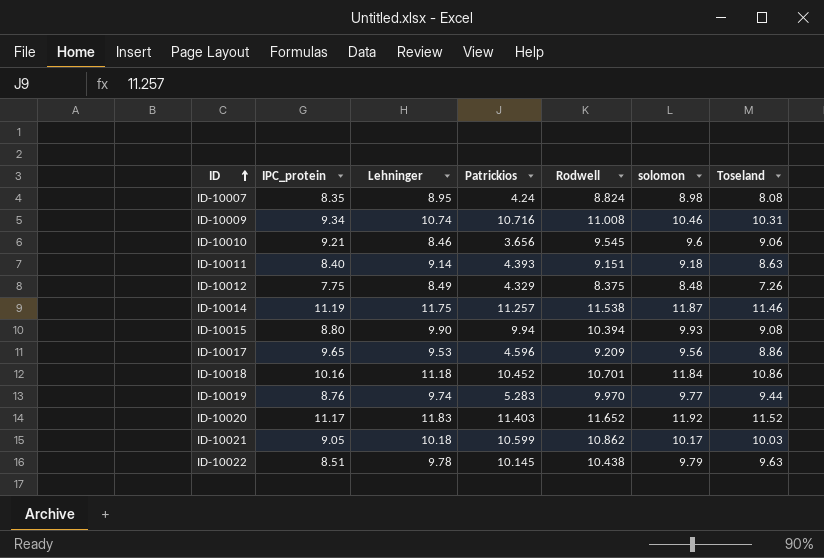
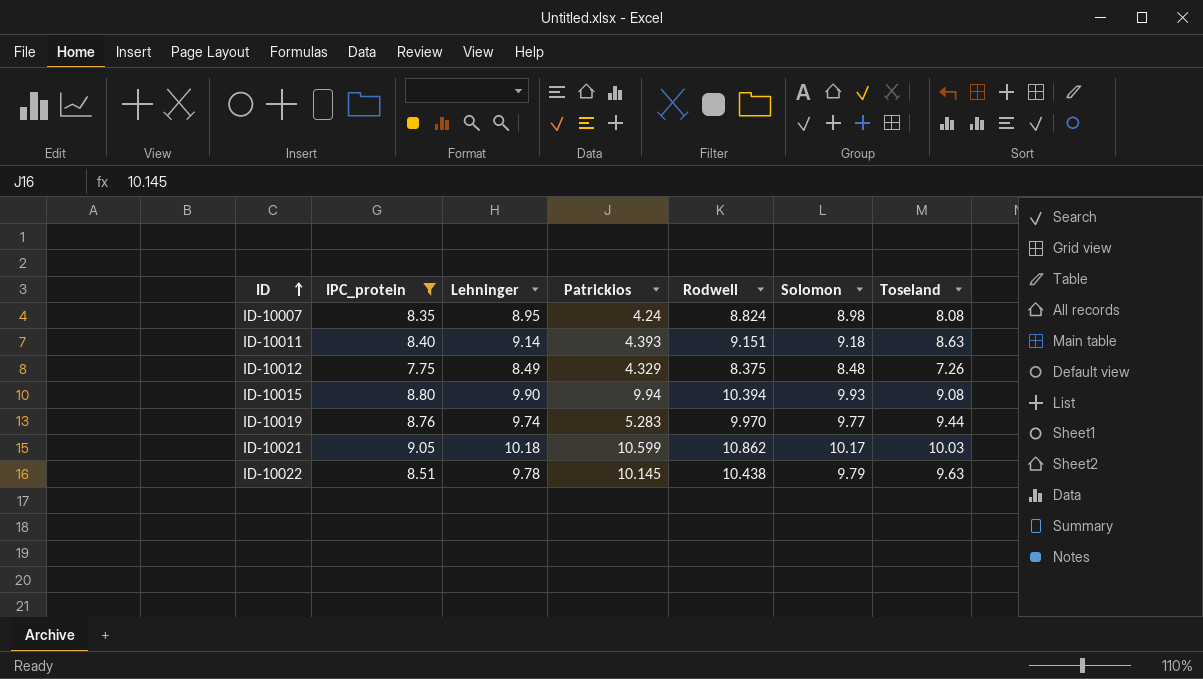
filter: none -> IPC_protein <= 9.05
column name: solomon -> Solomon

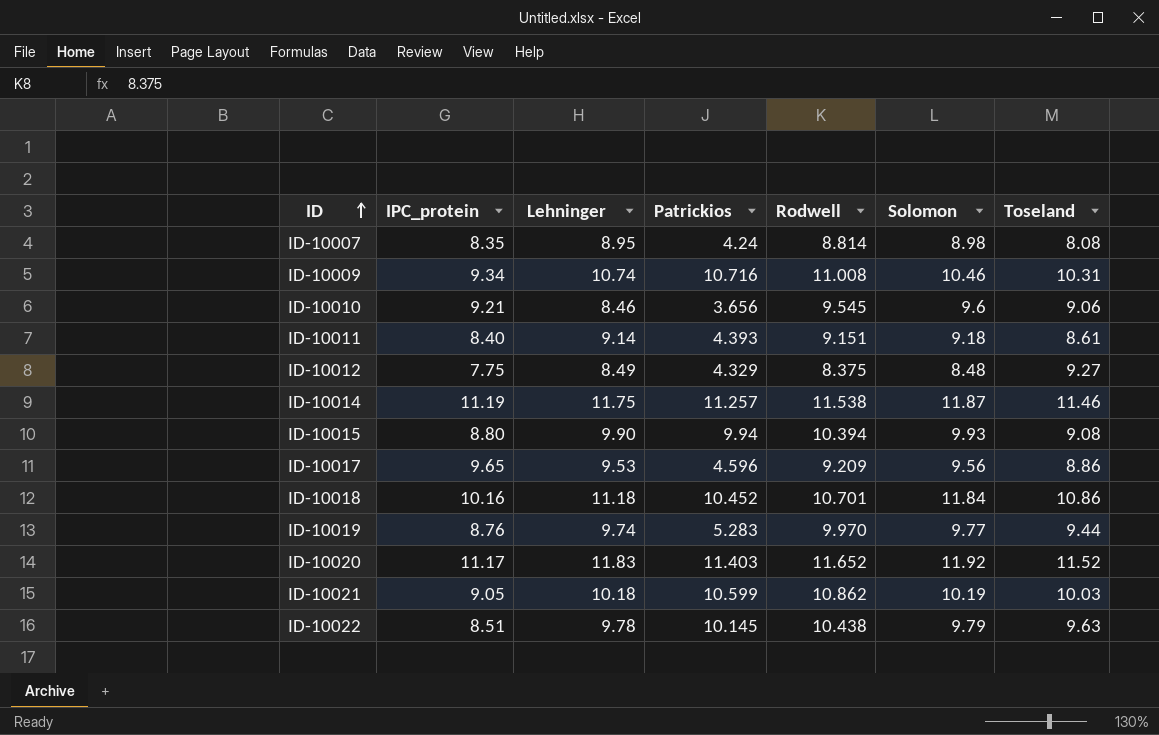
filter: IPC_protein <= 9.05 -> none
ID-10007 | Rodwell: 8.824 -> 8.814
ID-10011 | Toseland: 8.63 -> 8.61
ID-10012 | Toseland: 7.26 -> 9.27
ID-10021 | Solomon: 10.17 -> 10.19

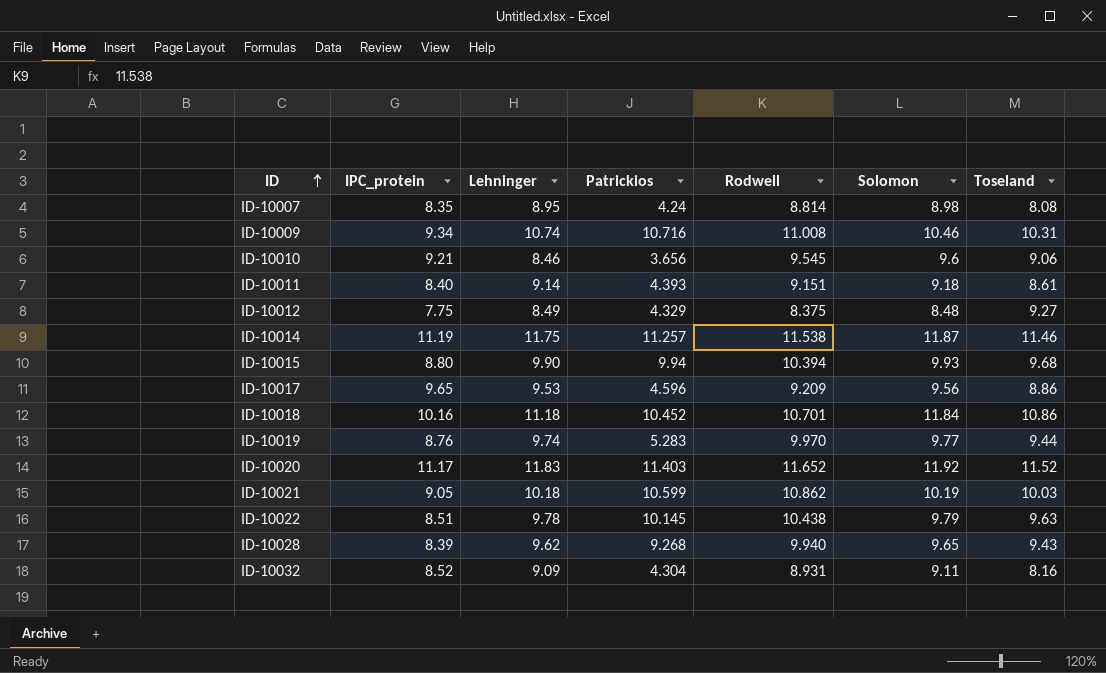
ID-10015 | Toseland: 9.08 -> 9.68
row ID-10028: none -> 8.39 | 9.62 | 9.268 | 9.940 | 9.65 | 9.43
row ID-10032: none -> 8.52 | 9.09 | 4.304 | 8.931 | 9.11 | 8.16

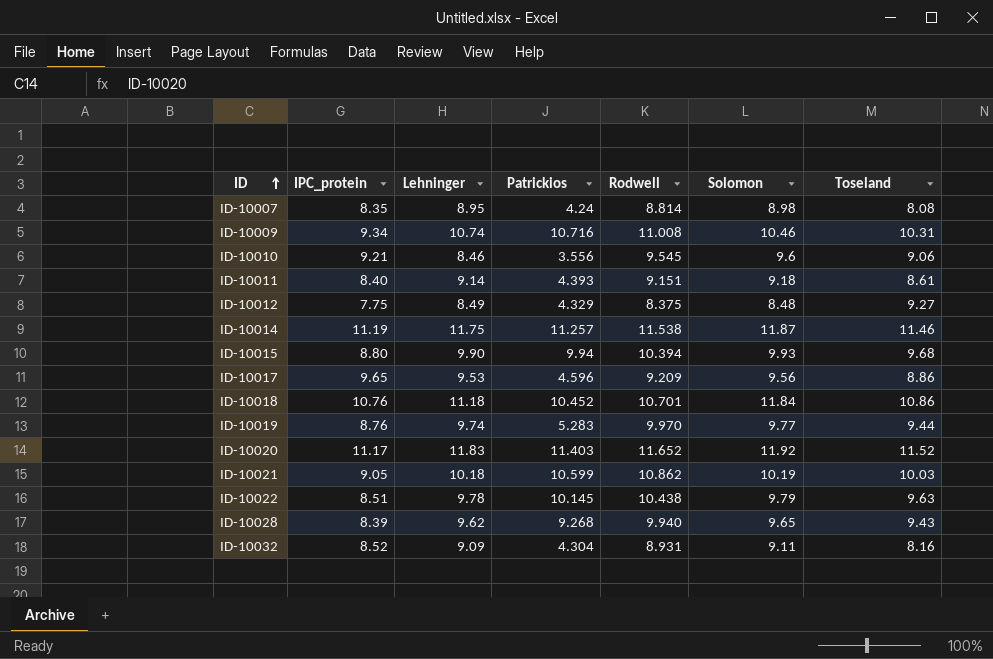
ID-10010 | Patrickios: 3.656 -> 3.556
ID-10018 | IPC_protein: 10.16 -> 10.76

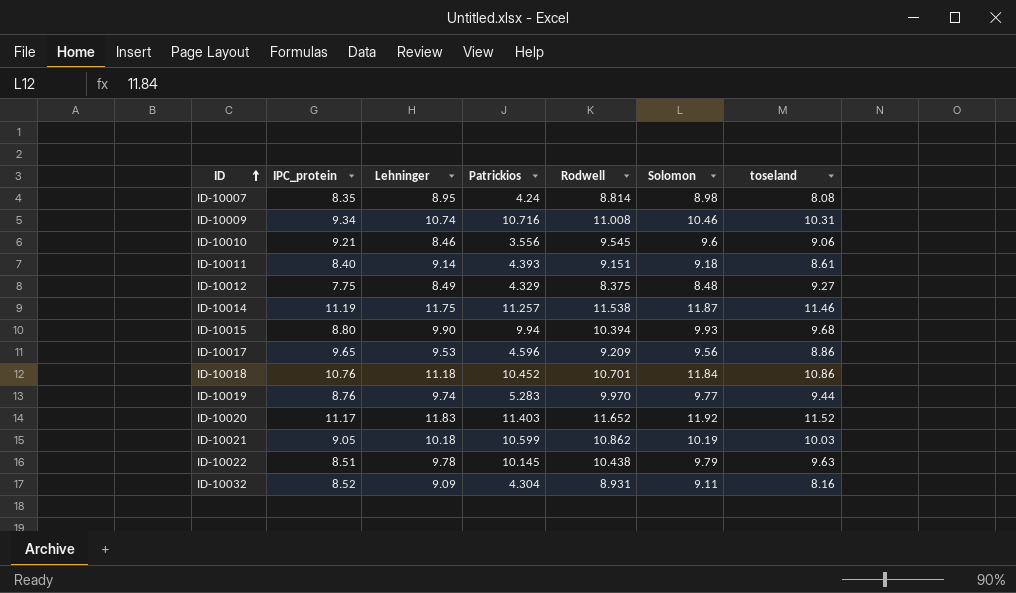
column name: Toseland -> toseland
row ID-10028: 8.39 | 9.62 | 9.268 | 9.940 | 9.65 | 9.43 -> none

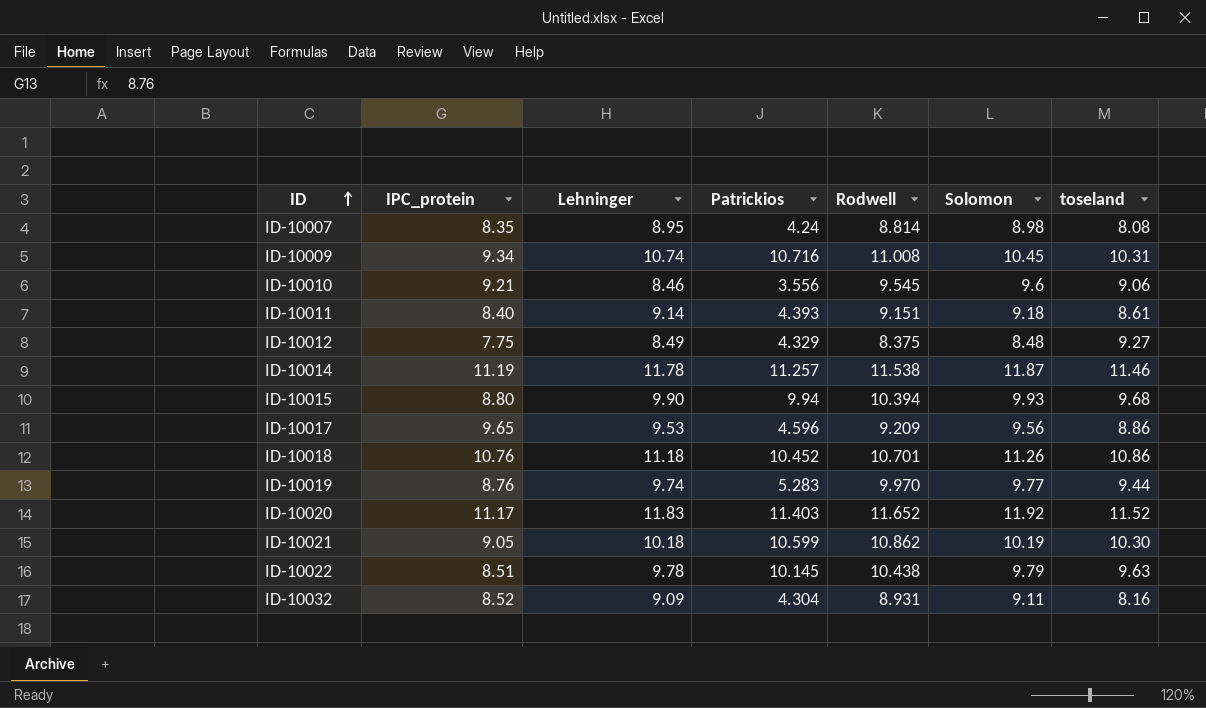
ID-10009 | Solomon: 10.46 -> 10.45
ID-10014 | Lehninger: 11.75 -> 11.78
ID-10018 | Solomon: 11.84 -> 11.26
ID-10021 | toseland: 10.03 -> 10.30

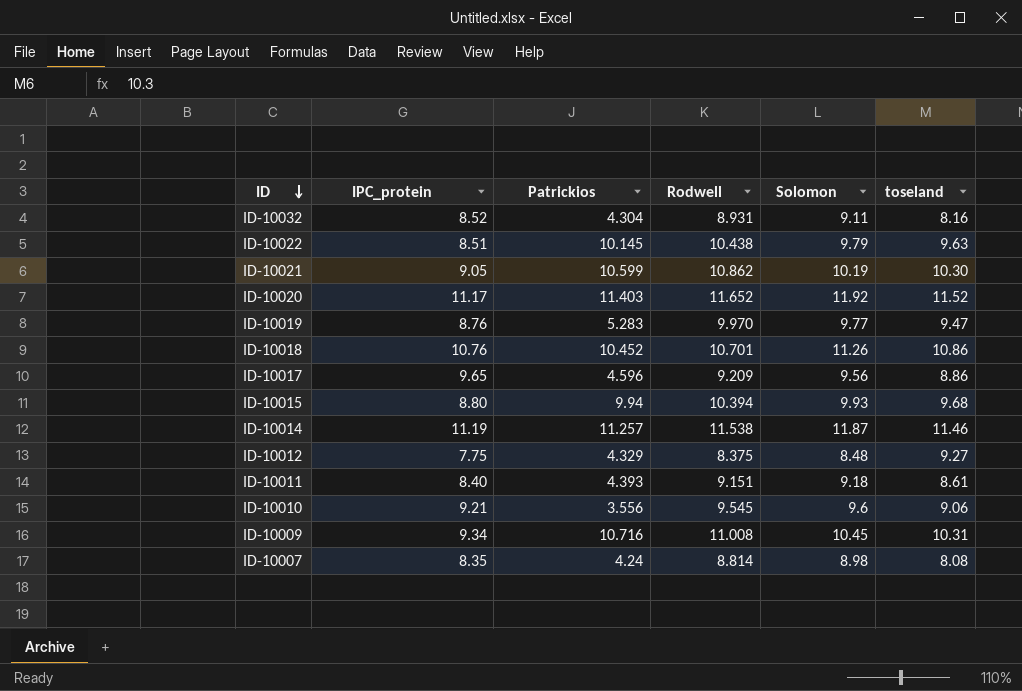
row order: ID ascending -> ID descending
column Lehninger | position: 3 -> none
ID-10019 | toseland: 9.44 -> 9.47

